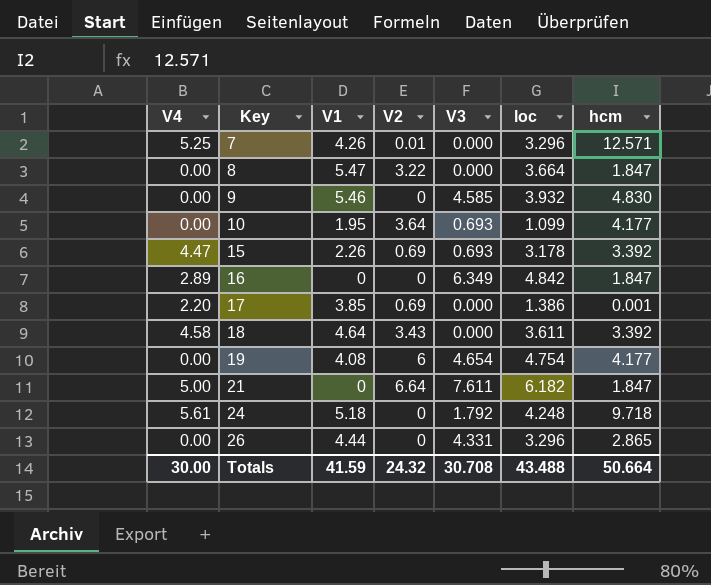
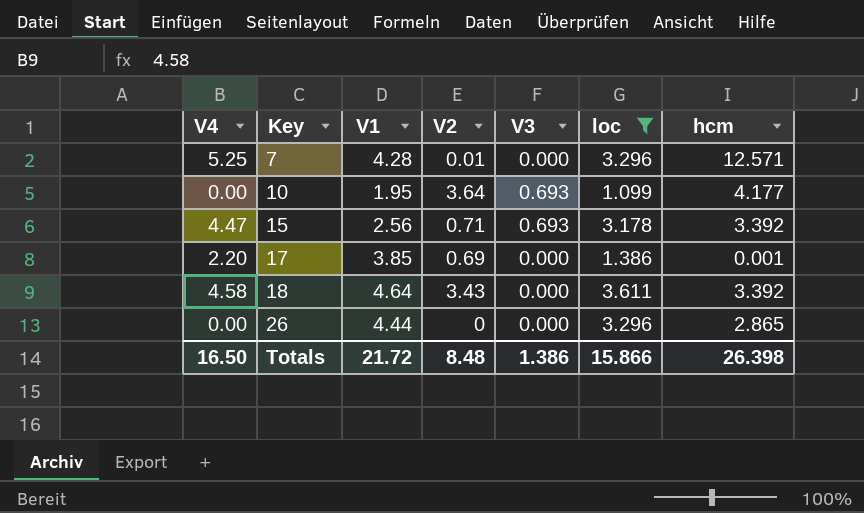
filter: none -> loc <= 3.611
7 | V1: 4.26 -> 4.28
15 | V1: 2.26 -> 2.56
15 | V2: 0.69 -> 0.71
26 | V3: 4.331 -> 0.000
Totals | V4: 30.00 -> 16.50
Totals | V1: 41.59 -> 21.72
Totals | V2: 24.32 -> 8.48
Totals | V3: 30.708 -> 1.386
Totals | loc: 43.488 -> 15.866
Totals | hcm: 50.664 -> 26.398

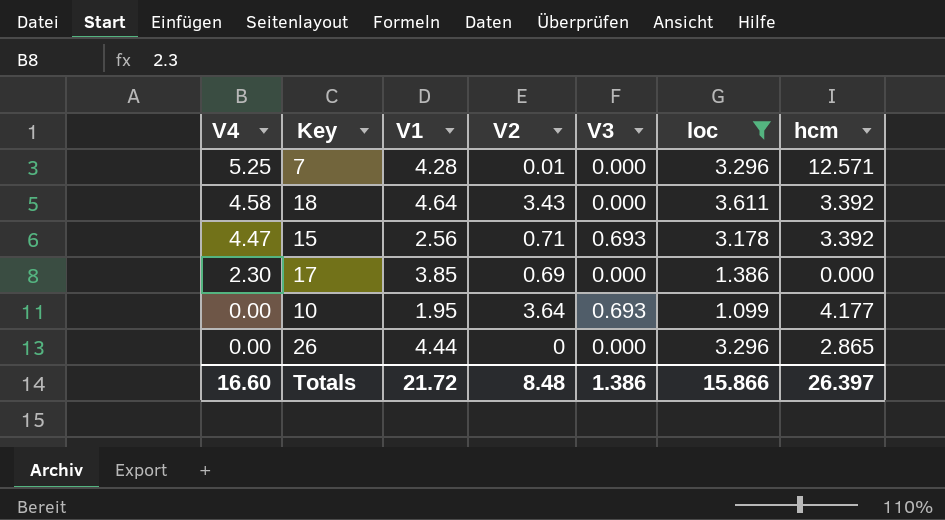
row order: Key ascending -> V4 descending
17 | V4: 2.20 -> 2.30
17 | hcm: 0.001 -> 0.000
Totals | V4: 16.50 -> 16.60
Totals | hcm: 26.398 -> 26.397

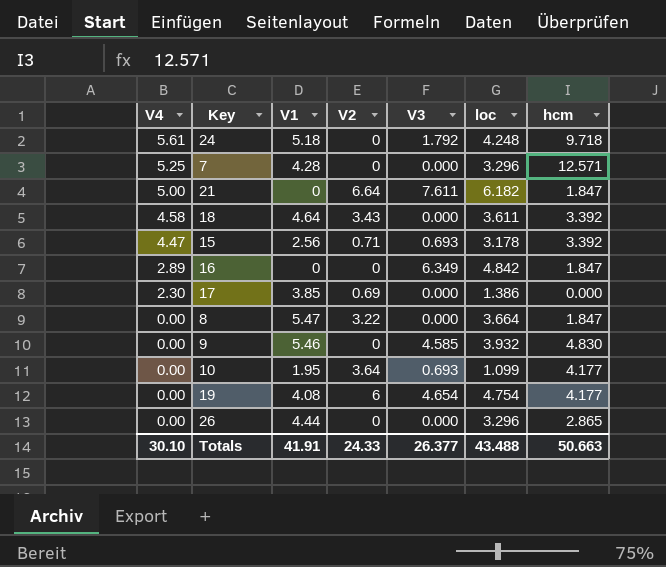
filter: loc <= 3.611 -> none
7 | V2: 0.01 -> 0
Totals | V4: 16.60 -> 30.10
Totals | V1: 21.72 -> 41.91
Totals | V2: 8.48 -> 24.33
Totals | V3: 1.386 -> 26.377
Totals | loc: 15.866 -> 43.488
Totals | hcm: 26.397 -> 50.663

